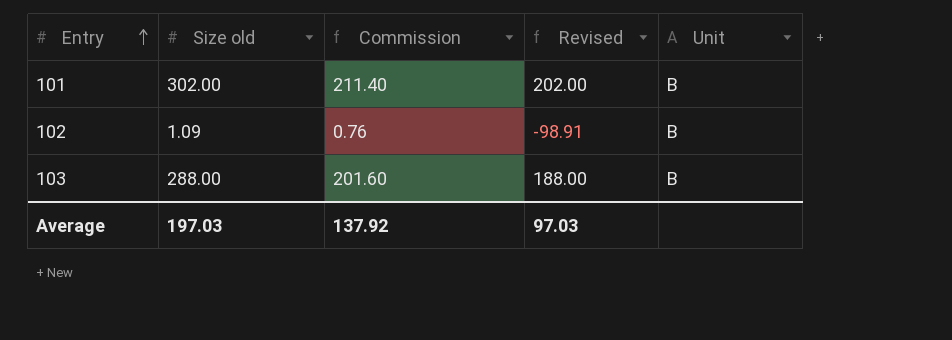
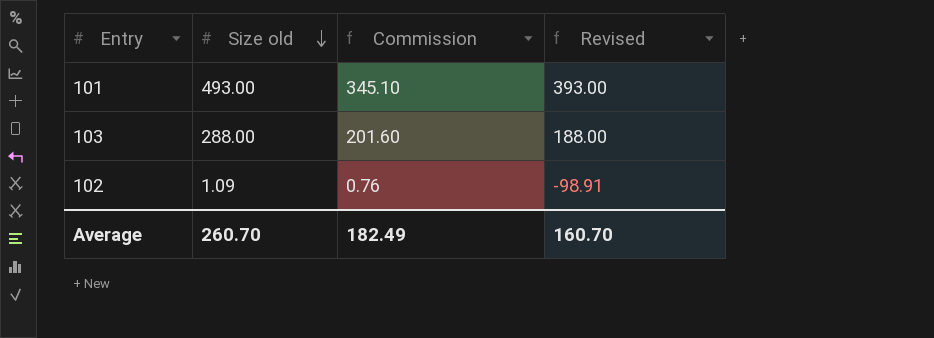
row order: Entry ascending -> Size old descending
column Unit | position: 5 -> none
101 | Size old: 302.00 -> 493.00
101 | Commission: 211.40 -> 345.10
101 | Revised: 202.00 -> 393.00
Average | Size old: 197.03 -> 260.70
Average | Commission: 137.92 -> 182.49
Average | Revised: 97.03 -> 160.70

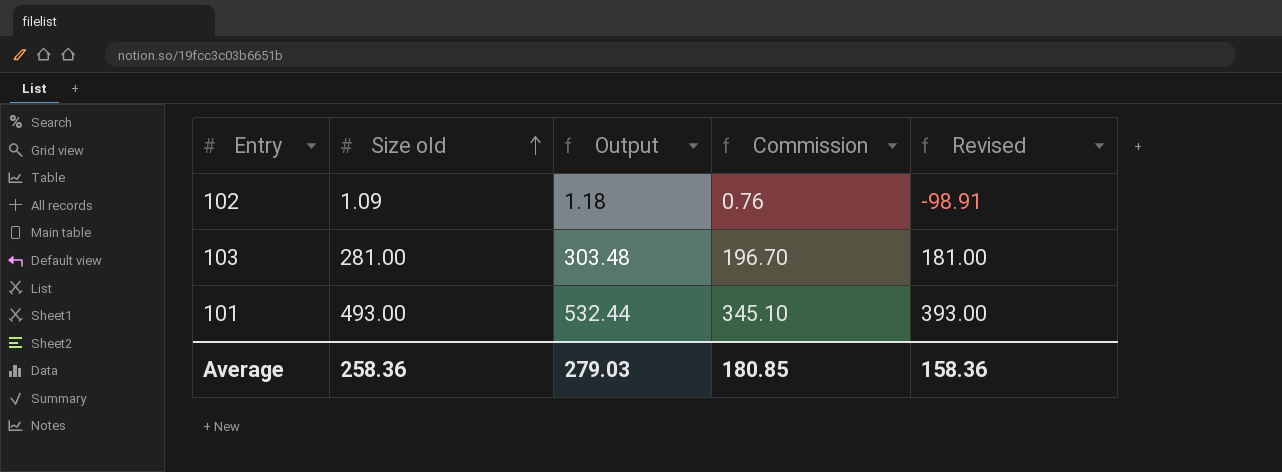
row order: Size old descending -> Size old ascending
column Output | formula: none -> [Size old] * 1.08
103 | Size old: 288.00 -> 281.00
103 | Commission: 201.60 -> 196.70
103 | Revised: 188.00 -> 181.00
Average | Size old: 260.70 -> 258.36
Average | Commission: 182.49 -> 180.85
Average | Revised: 160.70 -> 158.36

